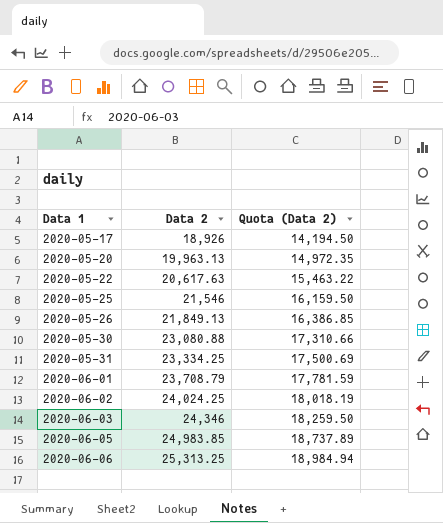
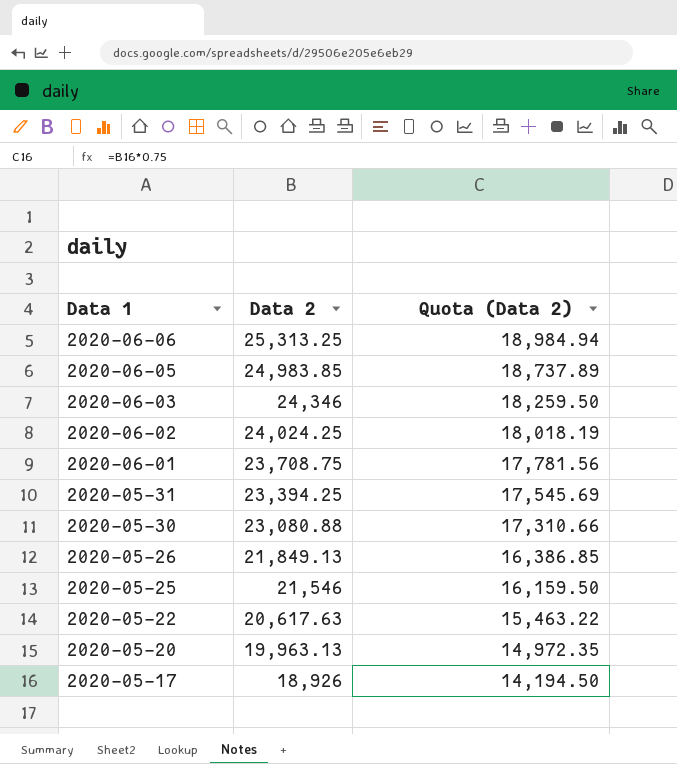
row order: Data 1 ascending -> Data 1 descending
2020-06-01 | Data 2: 23,708.79 -> 23,708.75
2020-06-01 | Quota (Data 2): 17,781.59 -> 17,781.56
2020-05-31 | Data 2: 23,334.25 -> 23,394.25
2020-05-31 | Quota (Data 2): 17,500.69 -> 17,545.69

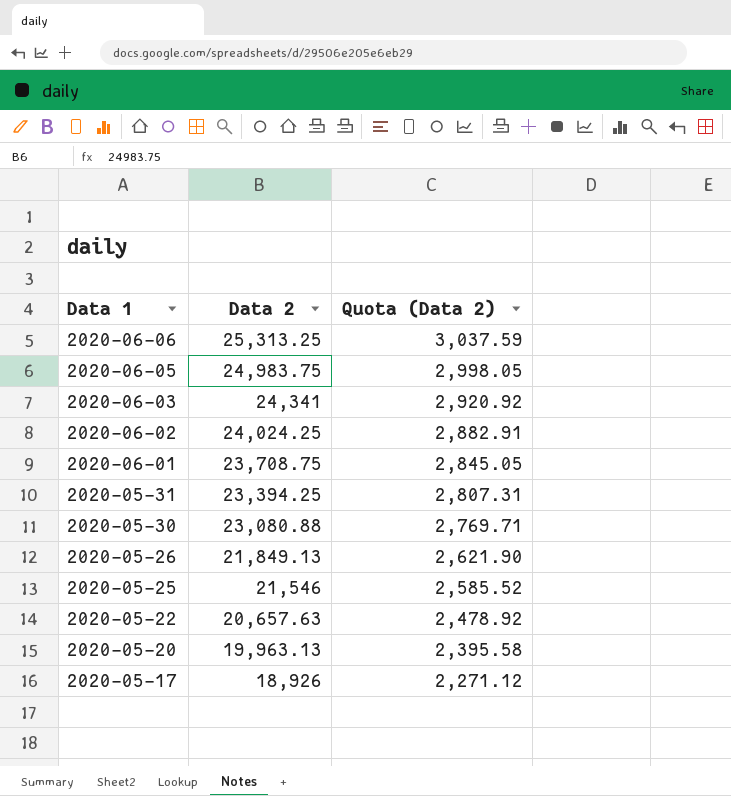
column Quota (Data 2) | formula: [Data 2] * 0.75 -> [Data 2] * 0.12
2020-06-05 | Data 2: 24,983.85 -> 24,983.75
2020-06-03 | Data 2: 24,346 -> 24,341
2020-05-22 | Data 2: 20,617.63 -> 20,657.63

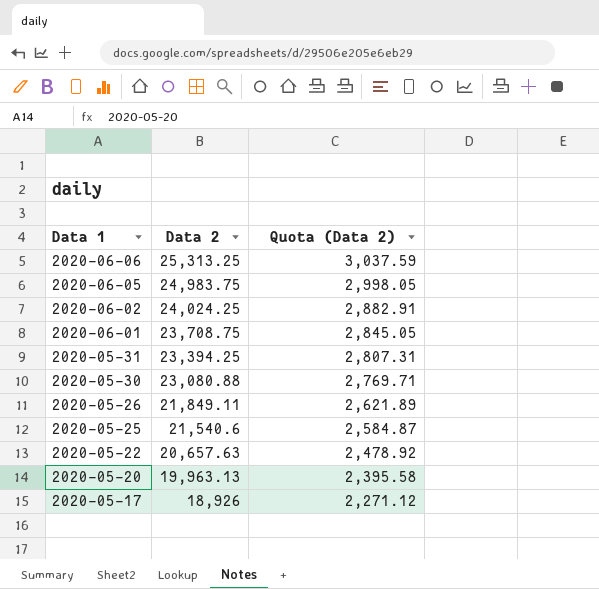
row 2020-06-03: 24,341 | 2,920.92 -> none
2020-05-26 | Data 2: 21,849.13 -> 21,849.11
2020-05-26 | Quota (Data 2): 2,621.90 -> 2,621.89
2020-05-25 | Data 2: 21,546 -> 21,540.6
2020-05-25 | Quota (Data 2): 2,585.52 -> 2,584.87

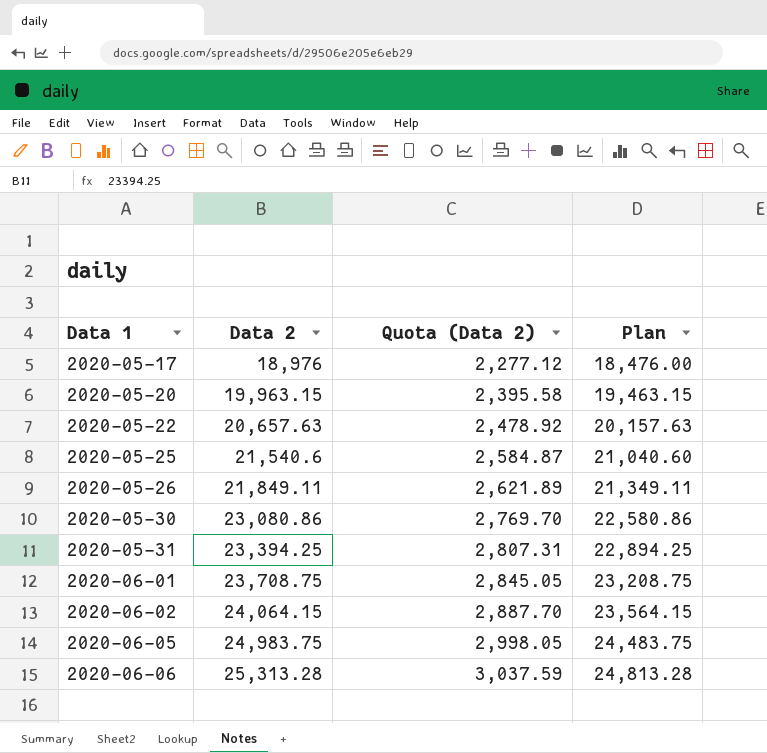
row order: Data 1 descending -> Data 1 ascending
column Plan | formula: none -> [Data 2] - 500
2020-05-17 | Data 2: 18,926 -> 18,976
2020-05-17 | Quota (Data 2): 2,271.12 -> 2,277.12
2020-05-20 | Data 2: 19,963.13 -> 19,963.15
2020-05-30 | Data 2: 23,080.88 -> 23,080.86
2020-05-30 | Quota (Data 2): 2,769.71 -> 2,769.70
2020-06-02 | Data 2: 24,024.25 -> 24,064.15
2020-06-02 | Quota (Data 2): 2,882.91 -> 2,887.70
2020-06-06 | Data 2: 25,313.25 -> 25,313.28

